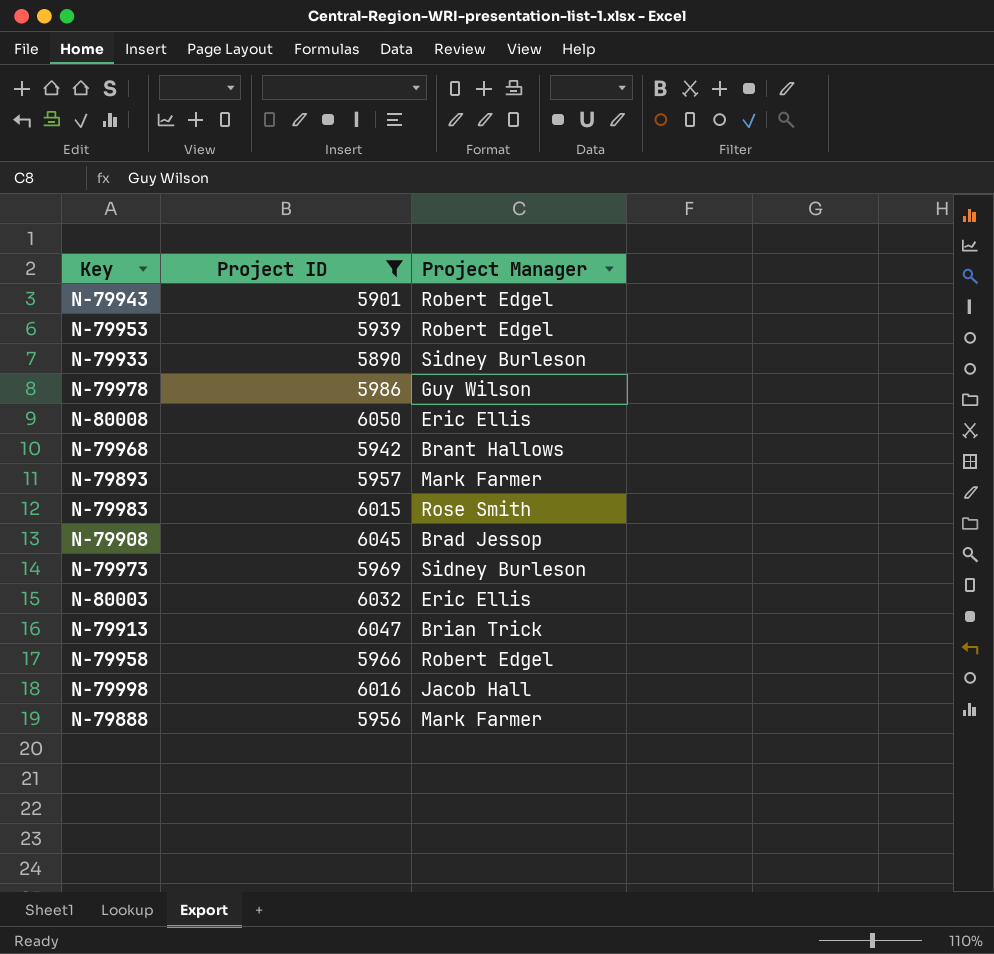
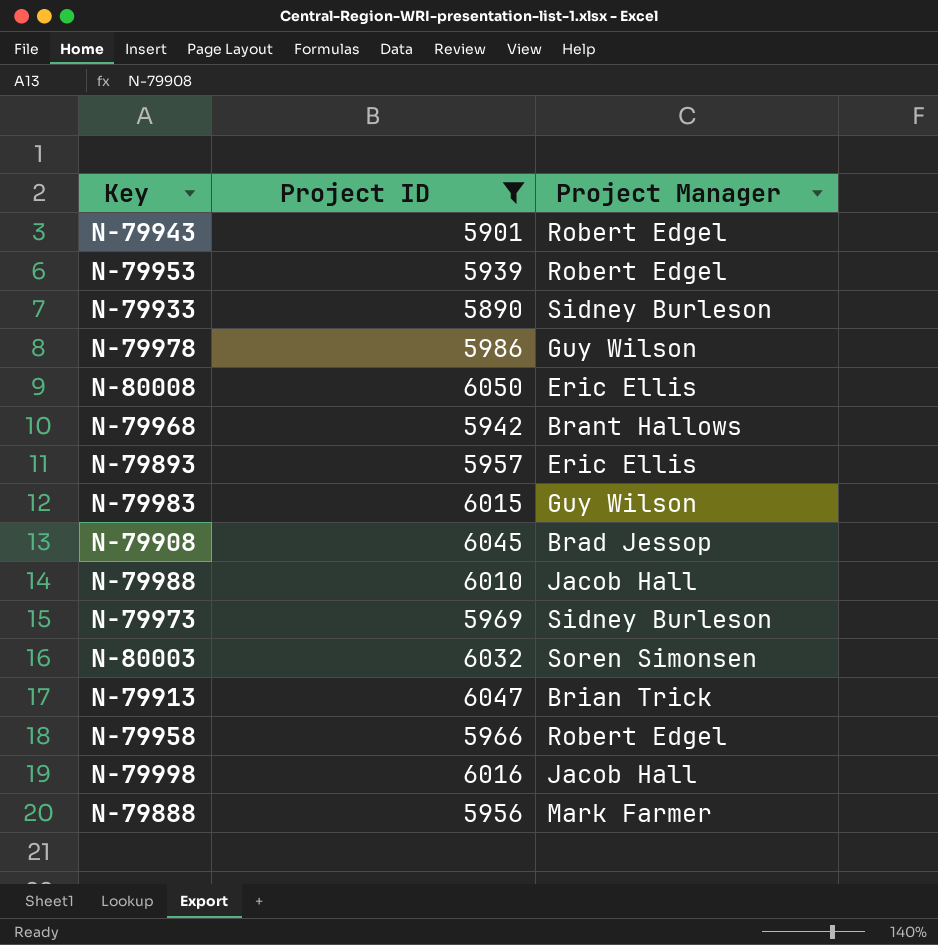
N-79893 | Project Manager: Mark Farmer -> Eric Ellis
N-79983 | Project Manager: Rose Smith -> Guy Wilson
row N-79988: none -> 6010 | Jacob Hall
N-80003 | Project Manager: Eric Ellis -> Soren Simonsen

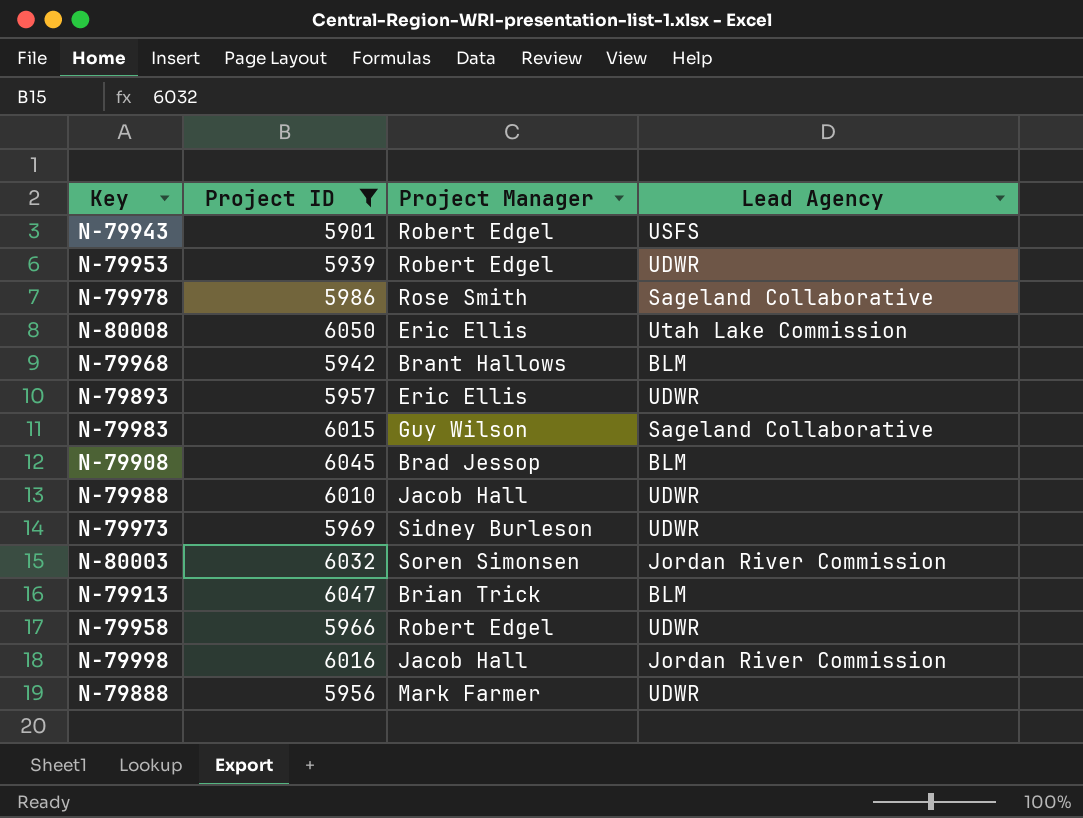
column Lead Agency | position: none -> 4
row N-79933: 5890 | Sidney Burleson -> none
N-79978 | Project Manager: Guy Wilson -> Rose Smith

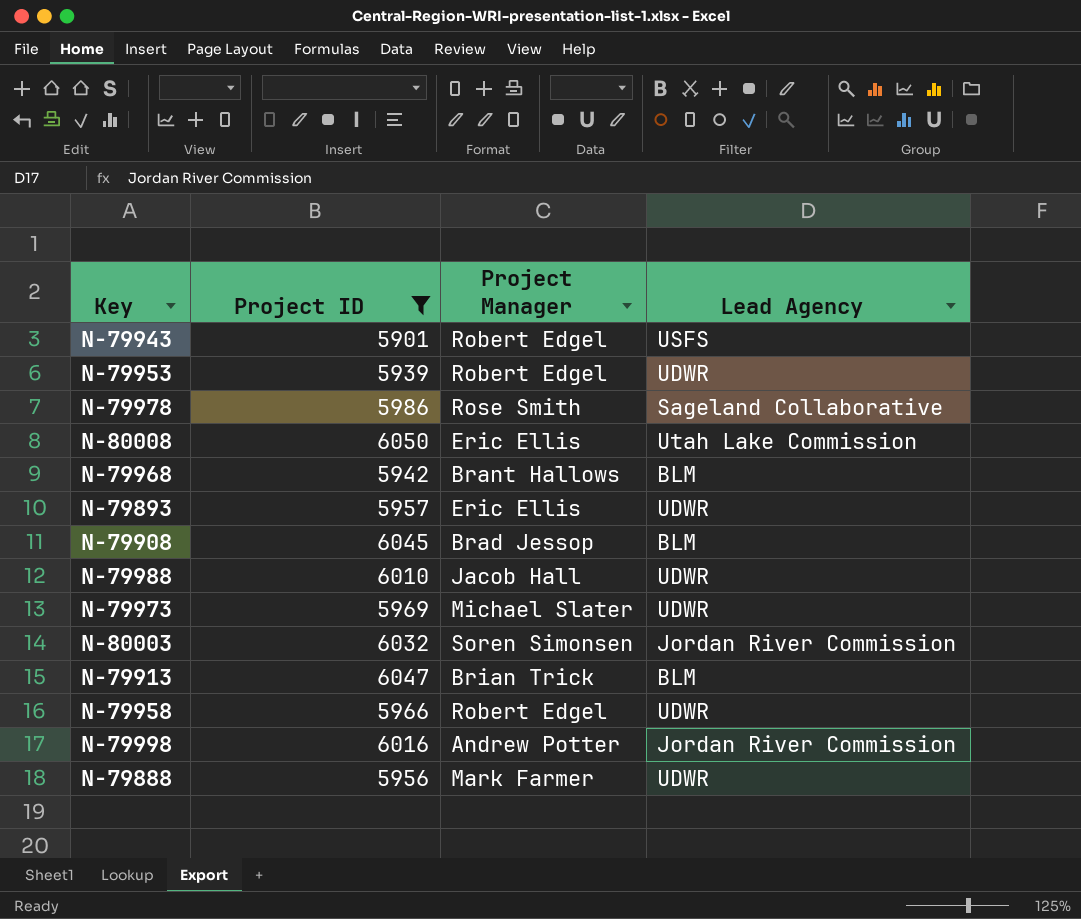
row N-79983: 6015 | Guy Wilson | Sageland Collaborative -> none
N-79973 | Project Manager: Sidney Burleson -> Michael Slater
N-79998 | Project Manager: Jacob Hall -> Andrew Potter

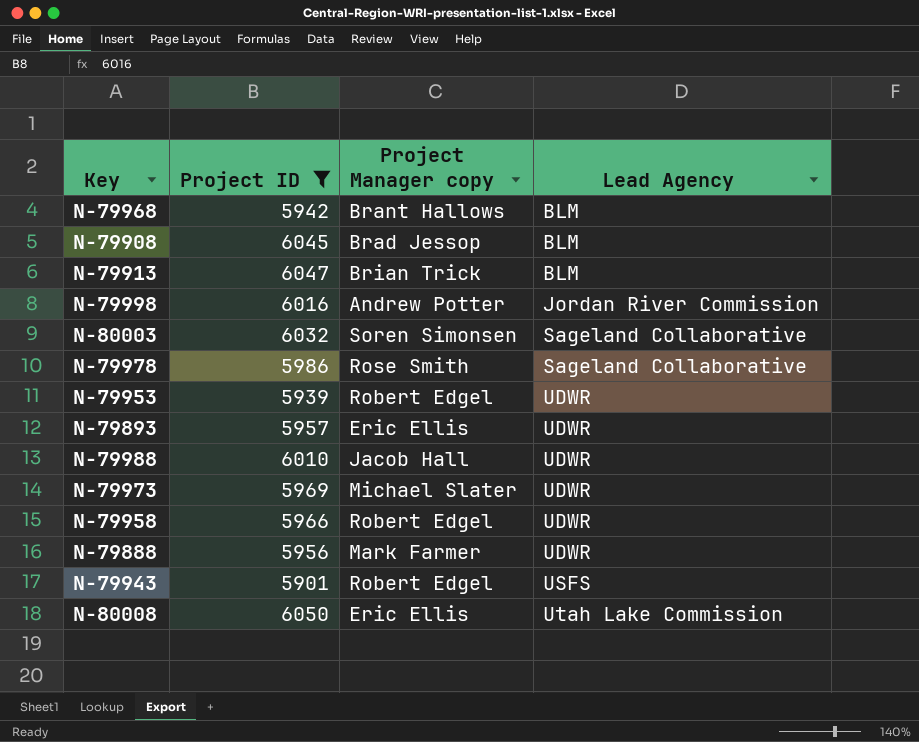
row order: none -> Lead Agency ascending
column name: Project Manager -> Project Manager copy
N-80003 | Lead Agency: Jordan River Commission -> Sageland Collaborative

